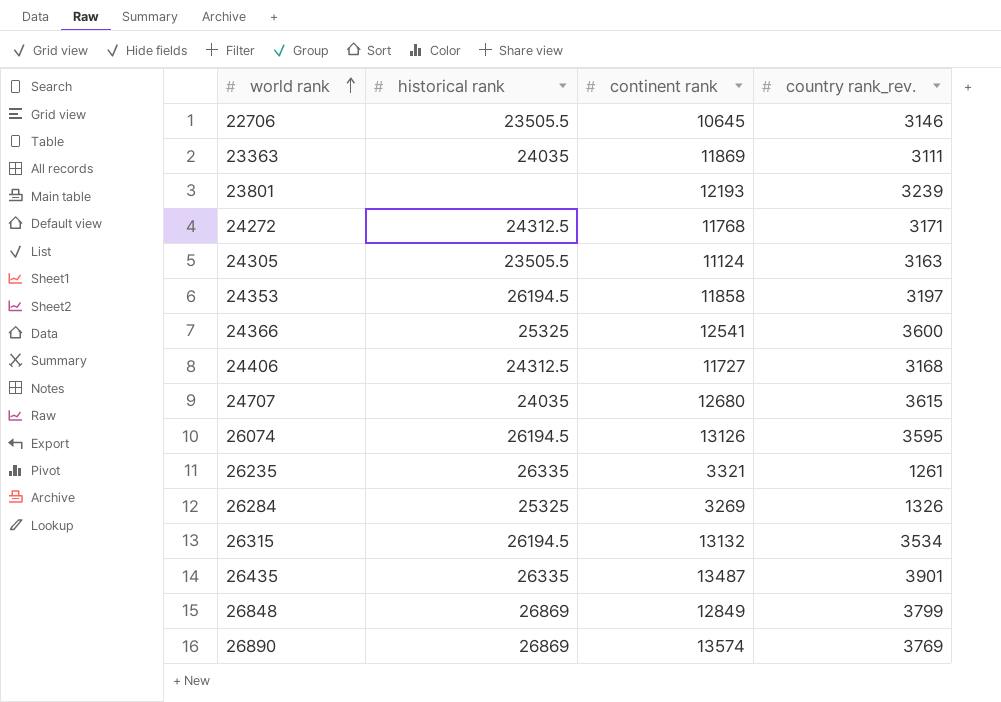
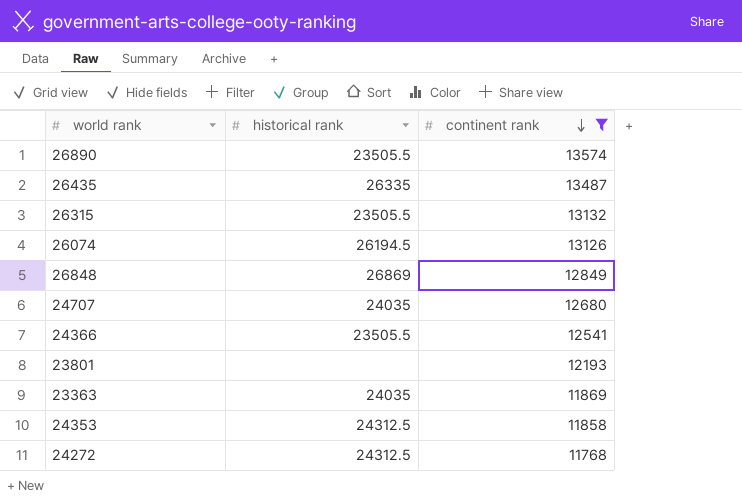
filter: none -> continent rank >= 11768
row order: world rank ascending -> continent rank descending
column country rank_rev. | position: 4 -> none
26890 | historical rank: 26869 -> 23505.5
26315 | historical rank: 26194.5 -> 23505.5
24366 | historical rank: 25325 -> 23505.5
24353 | historical rank: 26194.5 -> 24312.5

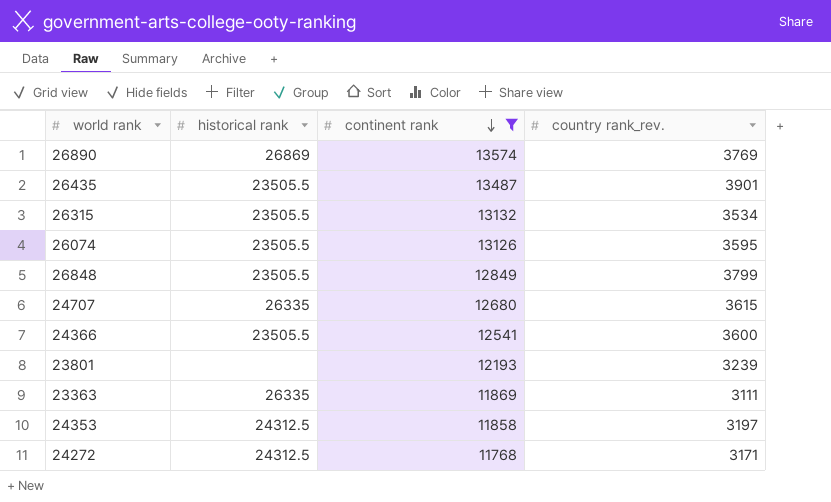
column country rank_rev. | position: none -> 4
26890 | historical rank: 23505.5 -> 26869
26435 | historical rank: 26335 -> 23505.5
26074 | historical rank: 26194.5 -> 23505.5
26848 | historical rank: 26869 -> 23505.5
24707 | historical rank: 24035 -> 26335
23363 | historical rank: 24035 -> 26335

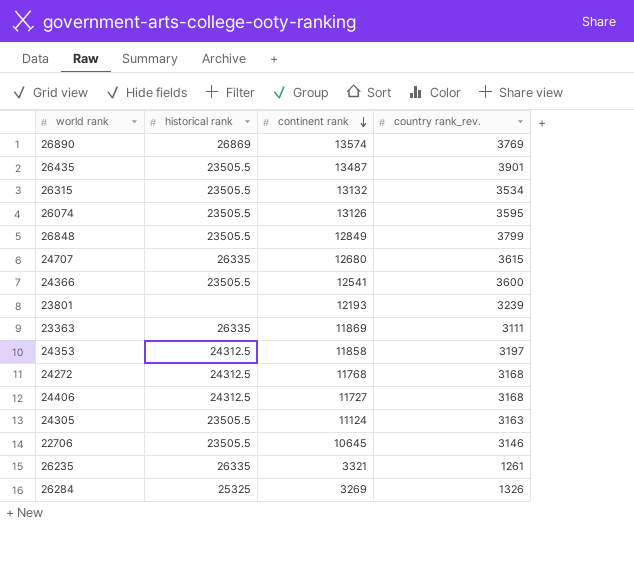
filter: continent rank >= 11768 -> none
24272 | country rank_rev.: 3171 -> 3168

